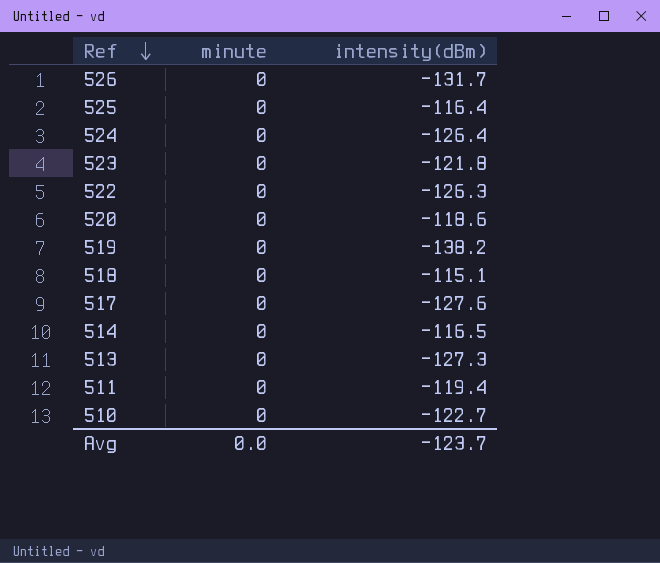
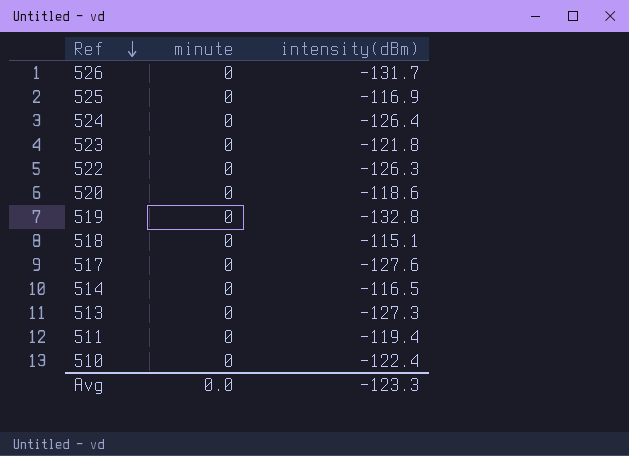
525 | intensity(dBm): -116.4 -> -116.9
519 | intensity(dBm): -138.2 -> -132.8
510 | intensity(dBm): -122.7 -> -122.4
Avg | intensity(dBm): -123.7 -> -123.3

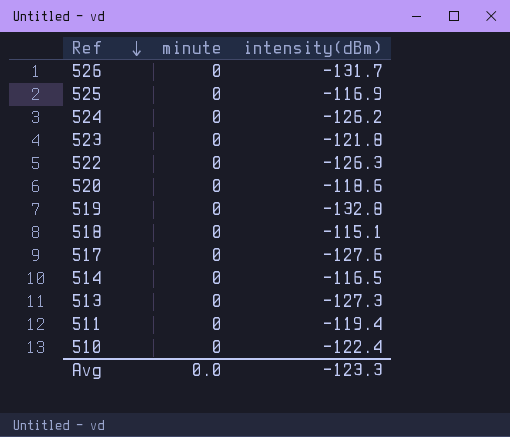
524 | intensity(dBm): -126.4 -> -126.2

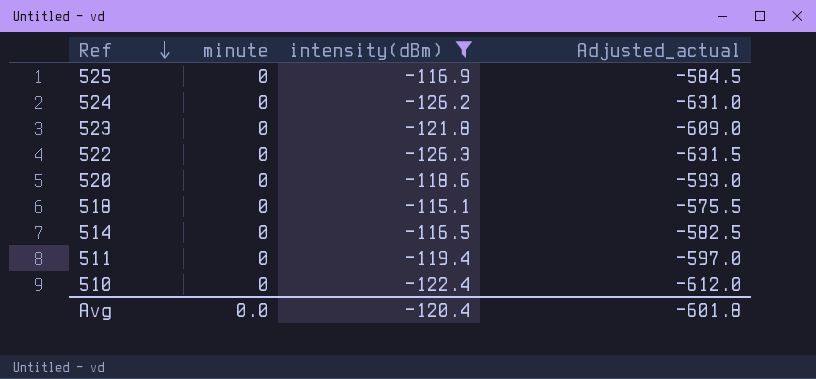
filter: none -> intensity(dBm) >= -126.3
column Adjusted_actual | formula: none -> [intensity(dBm)] * 5
Avg | intensity(dBm): -123.3 -> -120.4

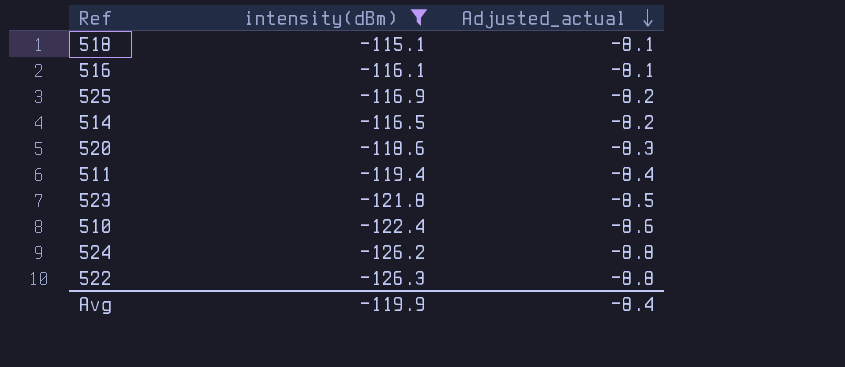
row order: Ref descending -> Adjusted_actual descending
column minute | position: 2 -> none
column Adjusted_actual | formula: [intensity(dBm)] * 5 -> [intensity(dBm)] * 0.07
row 516: none -> -116.1 | -8.1
Avg | intensity(dBm): -120.4 -> -119.9
Avg | Adjusted_actual: -601.8 -> -8.4

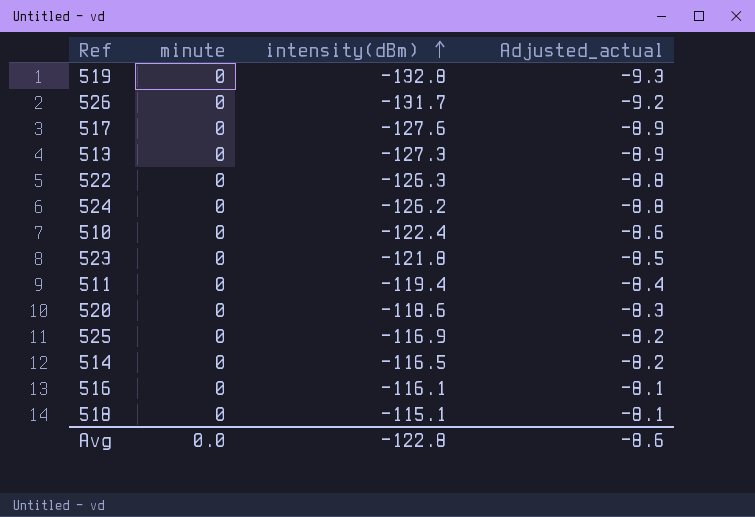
filter: intensity(dBm) >= -126.3 -> none
row order: Adjusted_actual descending -> intensity(dBm) ascending
column minute | position: none -> 2
Avg | intensity(dBm): -119.9 -> -122.8
Avg | Adjusted_actual: -8.4 -> -8.6

